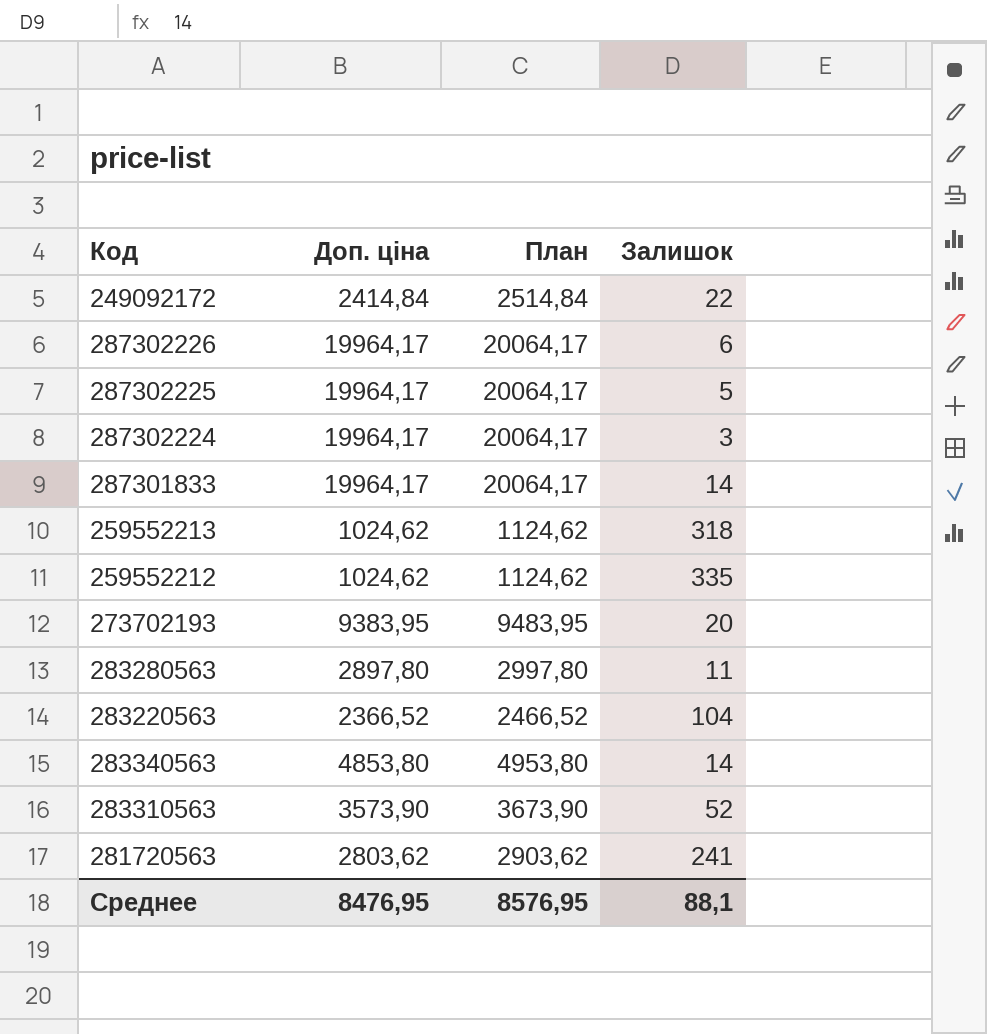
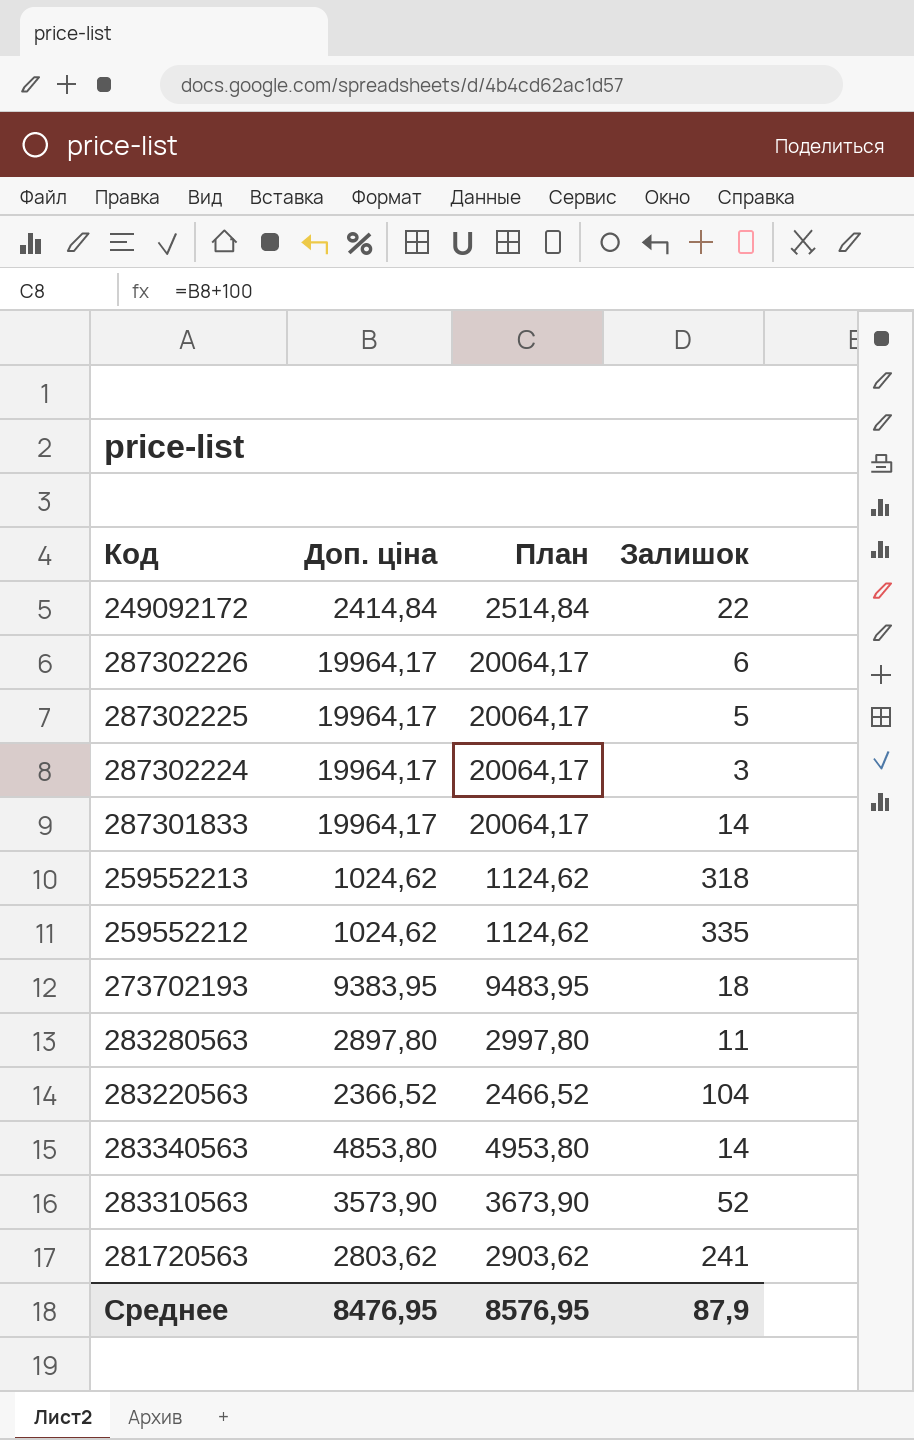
273702193 | Залишок: 20 -> 18
Среднее | Залишок: 88,1 -> 87,9

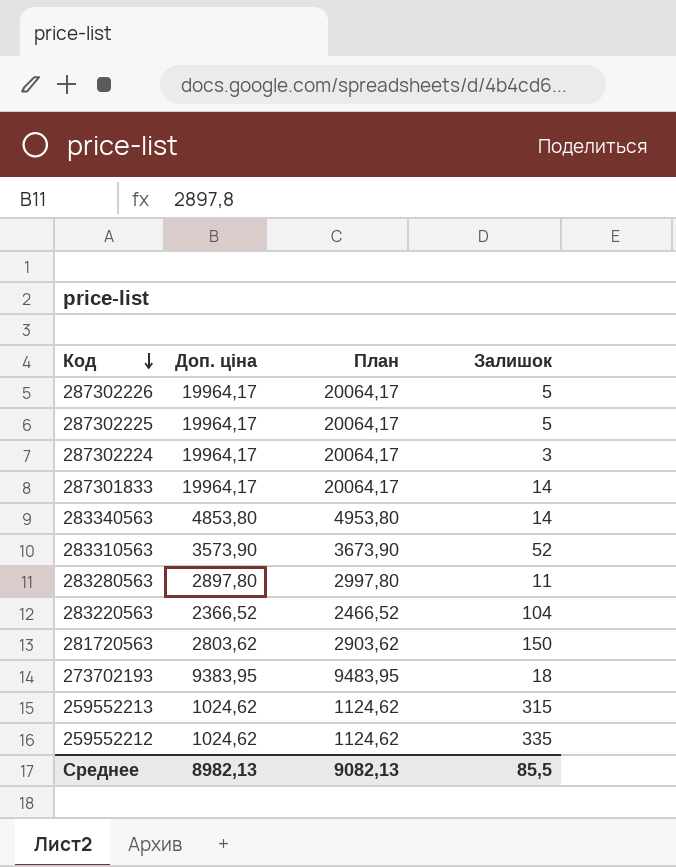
row order: none -> Код descending
row 249092172: 2414,84 | 2514,84 | 22 -> none
287302226 | Залишок: 6 -> 5
281720563 | Залишок: 241 -> 150
259552213 | Залишок: 318 -> 315
Среднее | Доп. ціна: 8476,95 -> 8982,13
Среднее | План: 8576,95 -> 9082,13
Среднее | Залишок: 87,9 -> 85,5

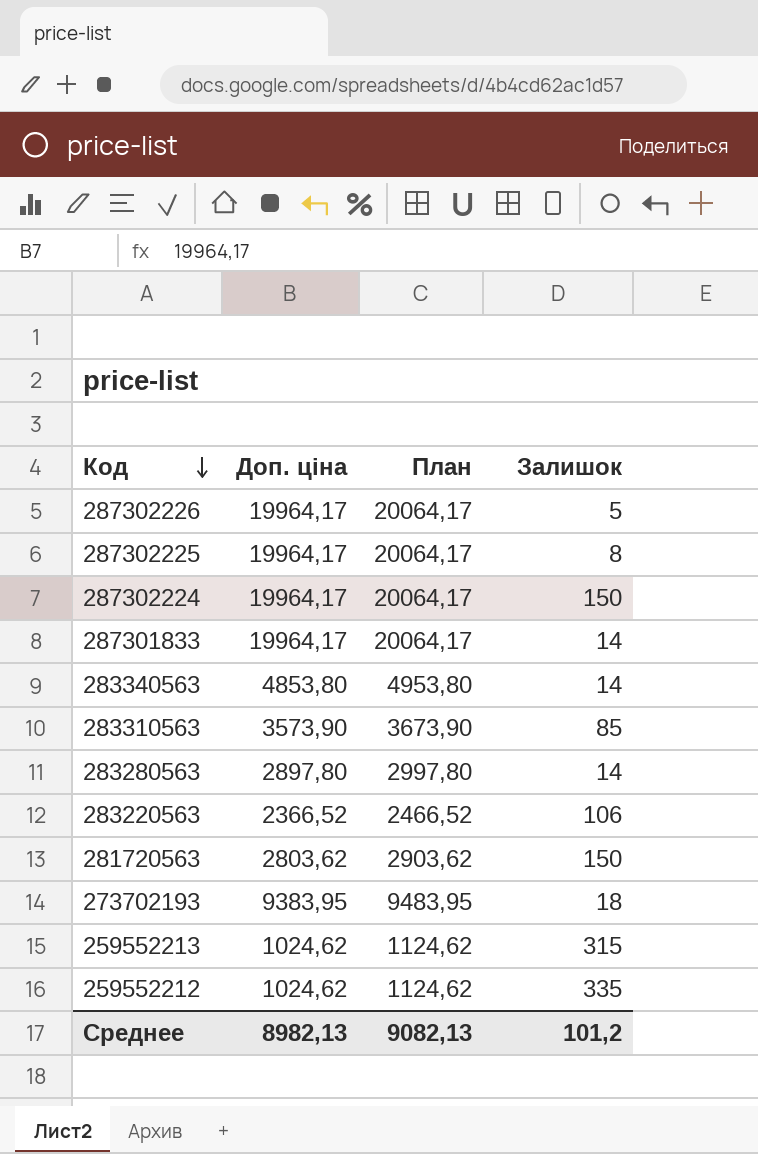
287302225 | Залишок: 5 -> 8
287302224 | Залишок: 3 -> 150
283310563 | Залишок: 52 -> 85
283280563 | Залишок: 11 -> 14
283220563 | Залишок: 104 -> 106
Среднее | Залишок: 85,5 -> 101,2

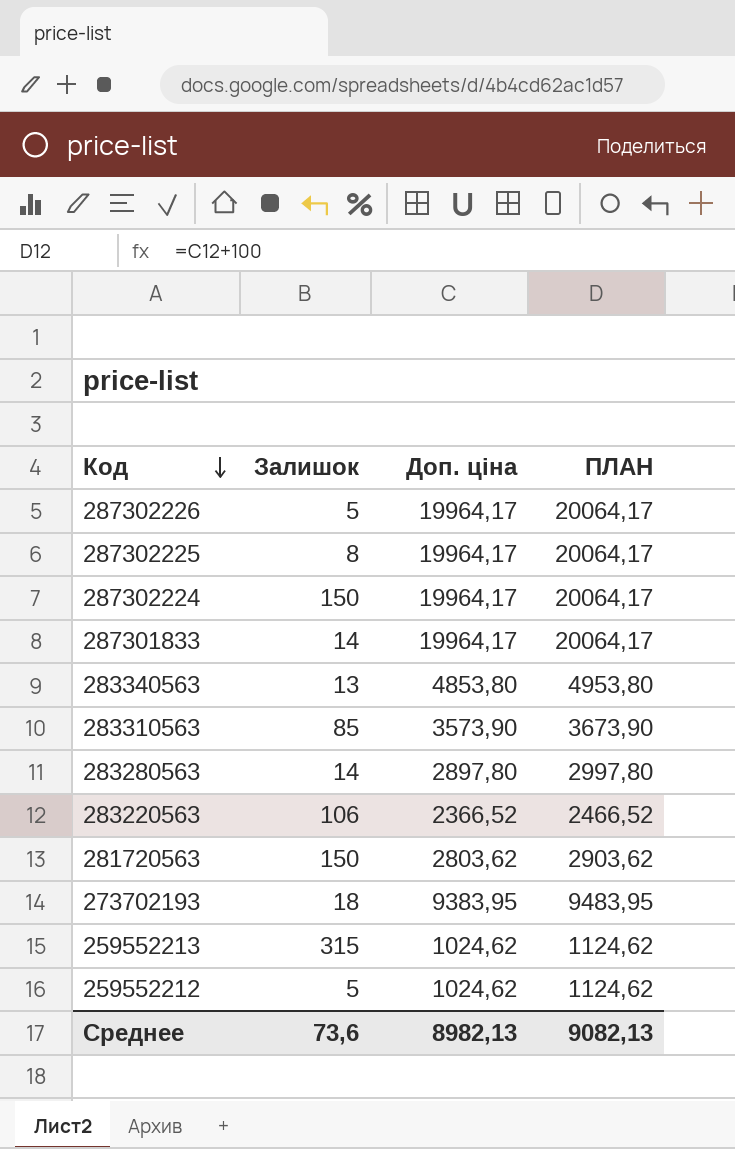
column Залишок | position: 4 -> 2
column name: План -> ПЛАН
283340563 | Залишок: 14 -> 13
259552212 | Залишок: 335 -> 5
Среднее | Залишок: 101,2 -> 73,6

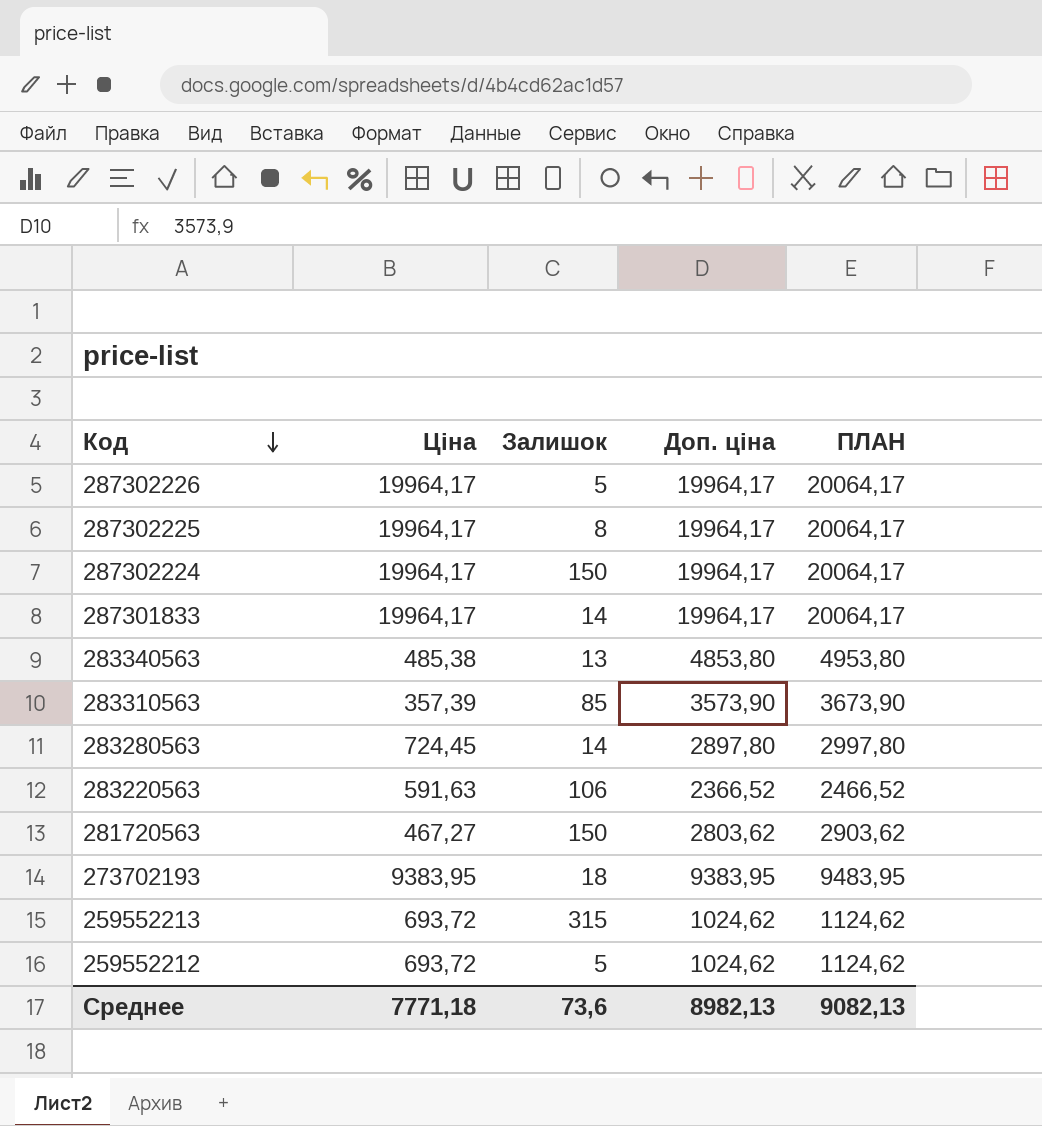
column Ціна | position: none -> 2

